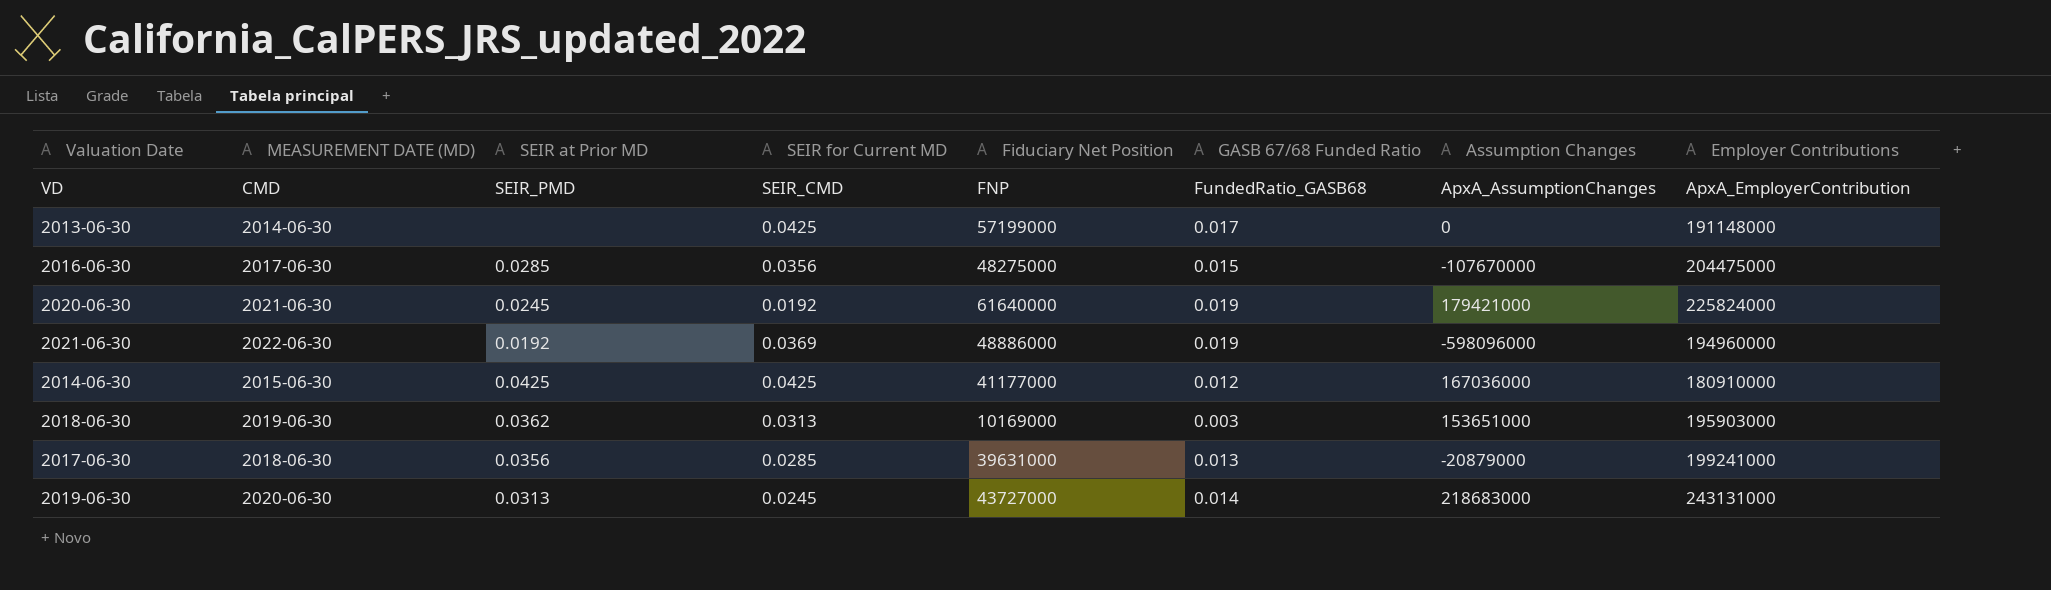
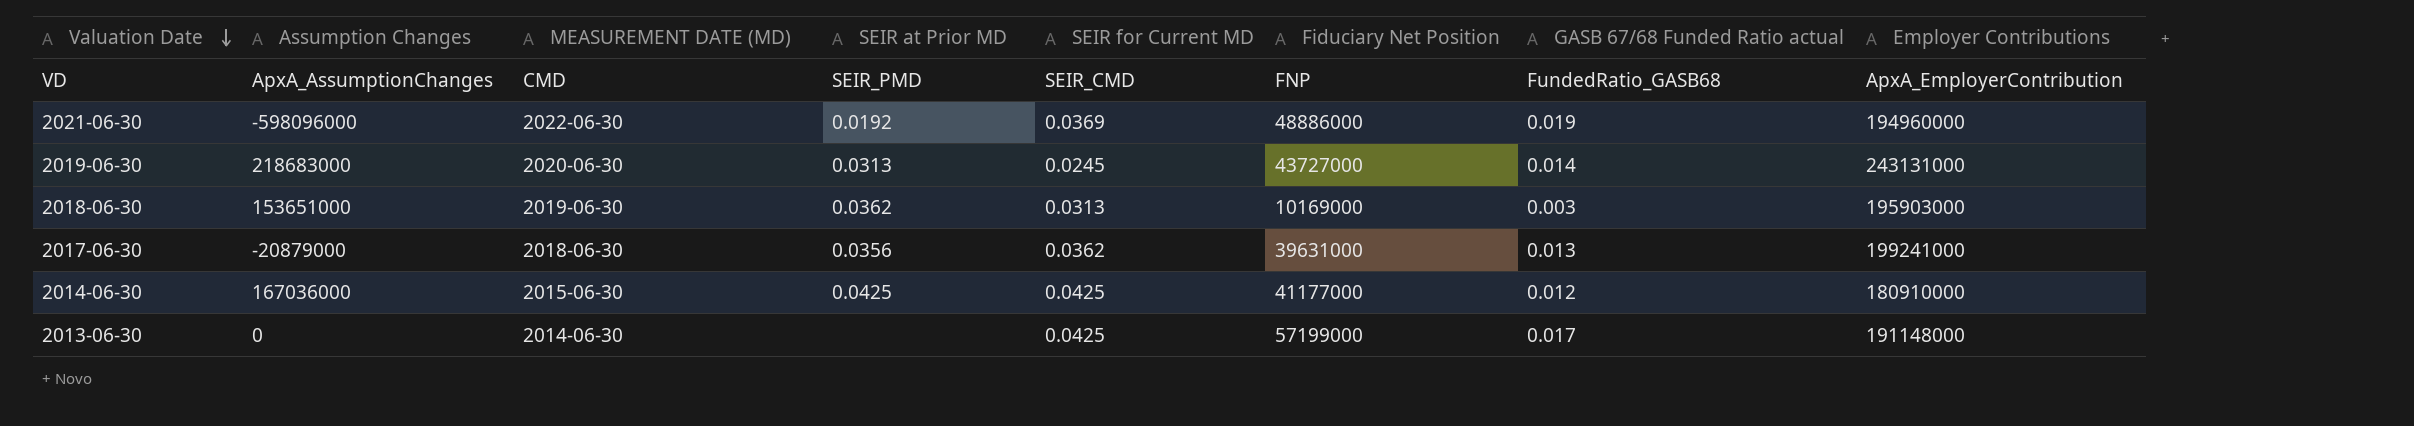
row order: none -> Valuation Date descending
column Assumption Changes | position: 7 -> 2
column name: GASB 67/68 Funded Ratio -> GASB 67/68 Funded Ratio actual
row 2016-06-30: 2017-06-30 | 0.0285 | 0.0356 | 48275000 | 0.015 | -107670000 | 204475000 -> none
row 2020-06-30: 2021-06-30 | 0.0245 | 0.0192 | 61640000 | 0.019 | 179421000 | 225824000 -> none
2017-06-30 | SEIR for Current MD: 0.0285 -> 0.0362

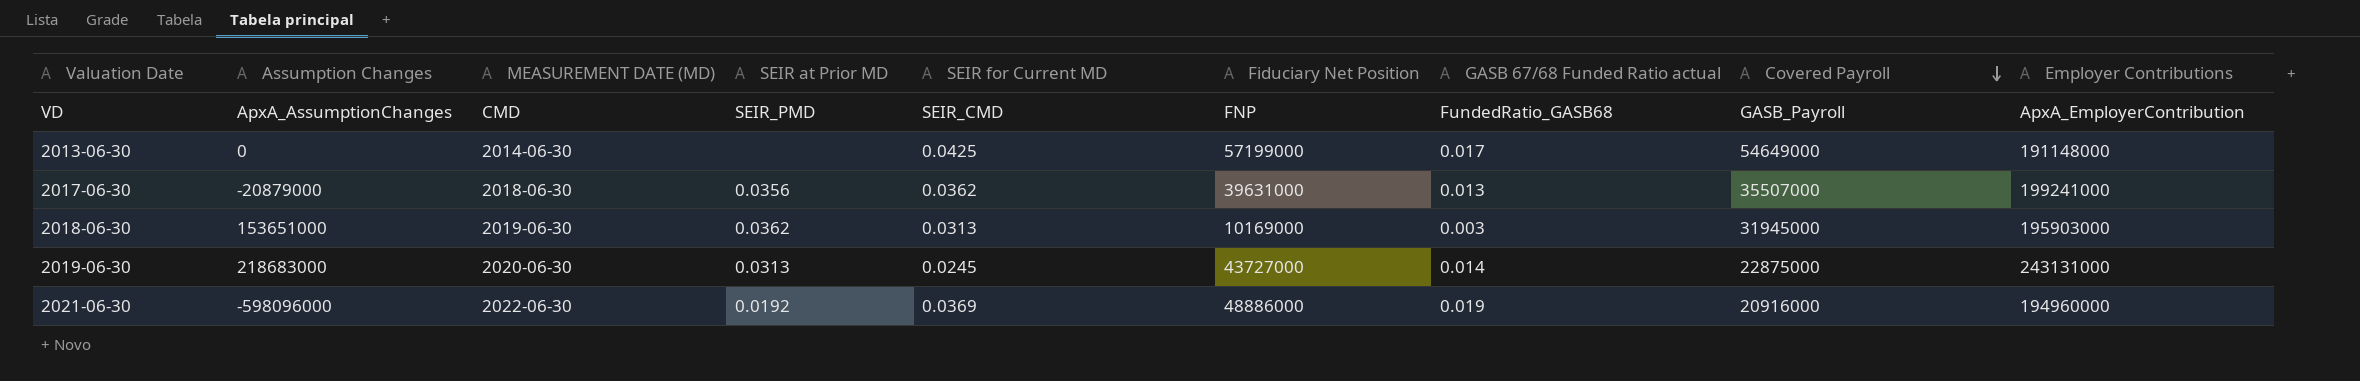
row order: Valuation Date descending -> Covered Payroll descending
column Covered Payroll | position: none -> 8
row 2014-06-30: 167036000 | 2015-06-30 | 0.0425 | 0.0425 | 41177000 | 0.012 | 180910000 -> none

